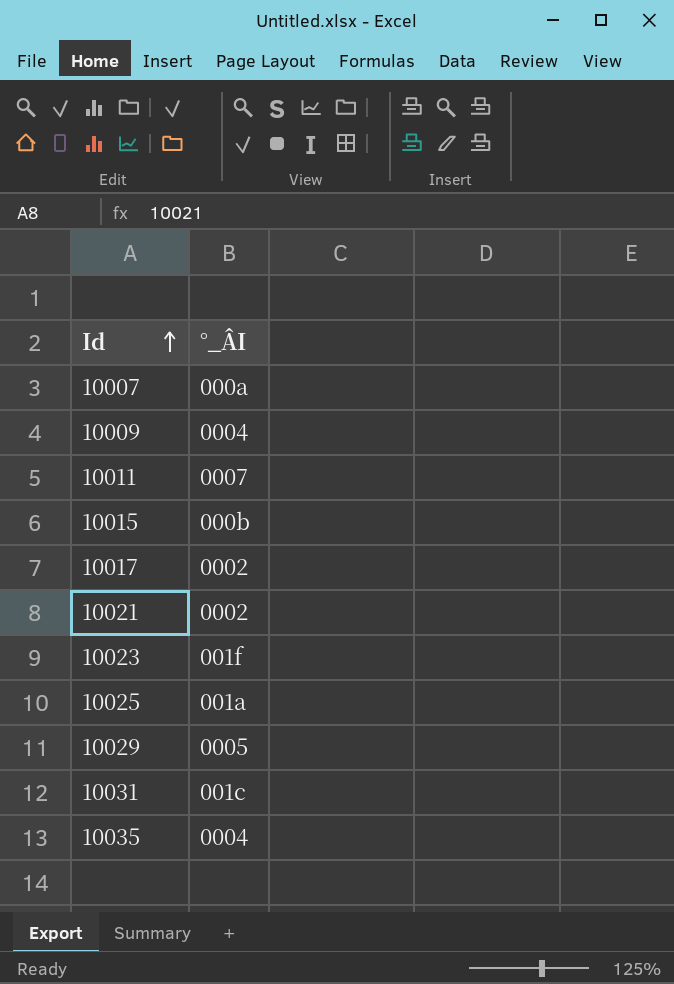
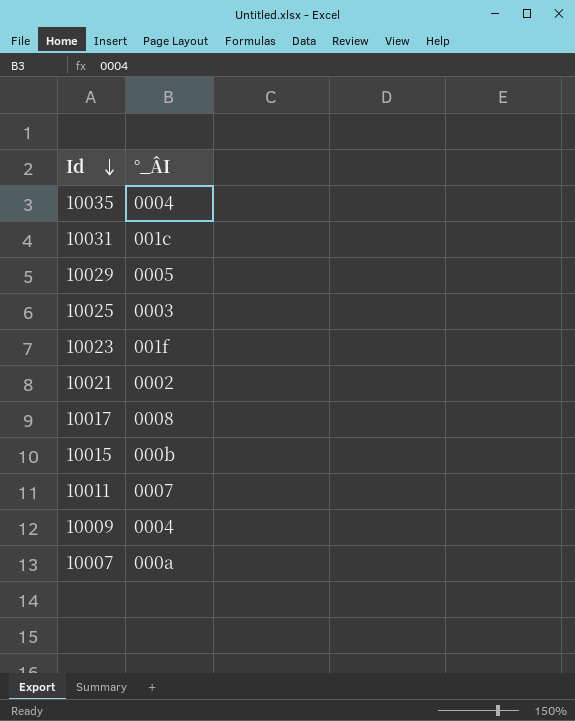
row order: Id ascending -> Id descending
10025 | °_ÂI: 001a -> 0003
10017 | °_ÂI: 0002 -> 0008

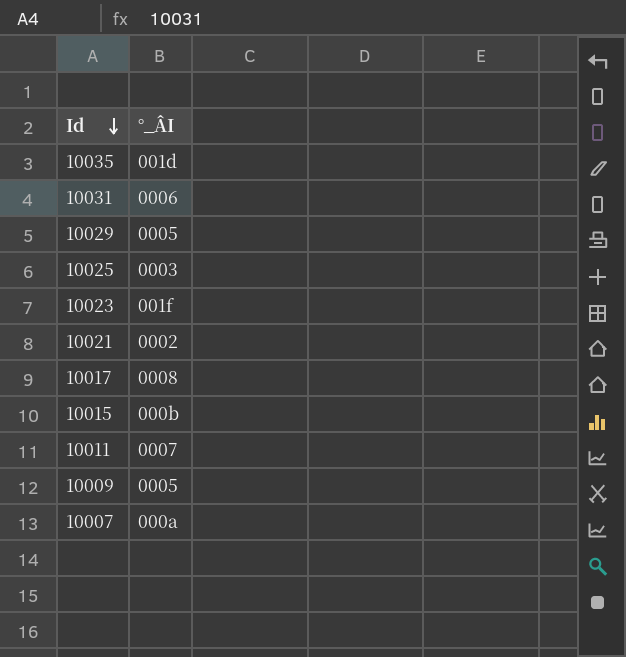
10035 | °_ÂI: 0004 -> 001d
10031 | °_ÂI: 001c -> 0006
10009 | °_ÂI: 0004 -> 0005

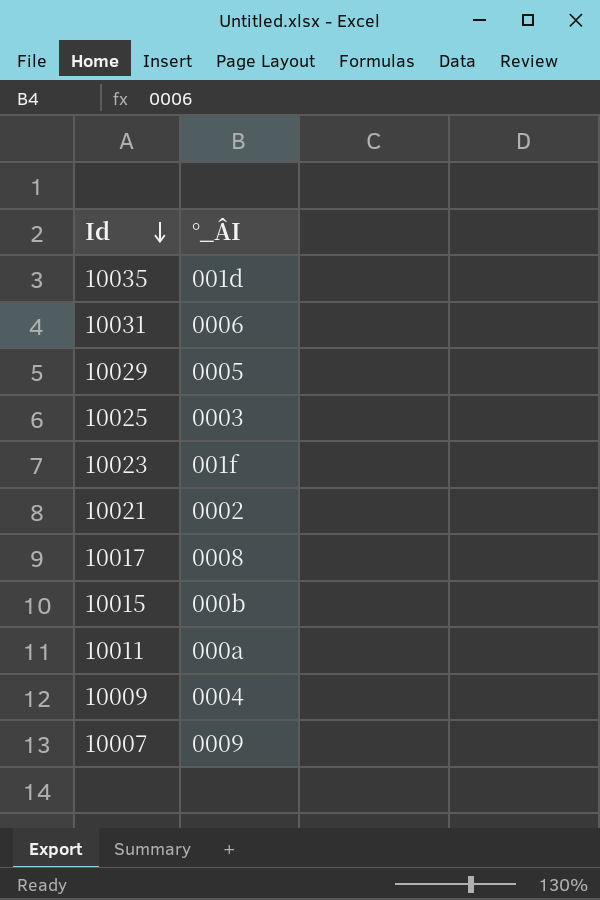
10011 | °_ÂI: 0007 -> 000a
10009 | °_ÂI: 0005 -> 0004
10007 | °_ÂI: 000a -> 0009

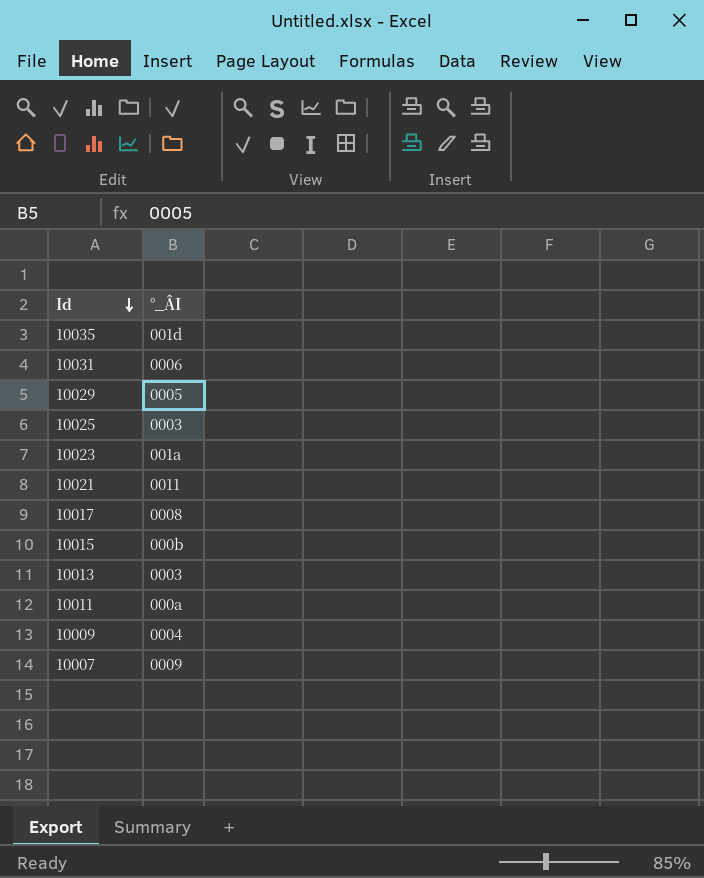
10023 | °_ÂI: 001f -> 001a
10021 | °_ÂI: 0002 -> 0011
row 10013: none -> 0003

